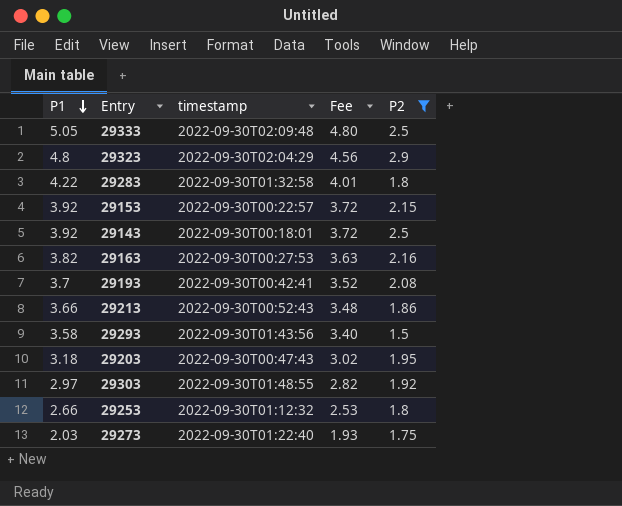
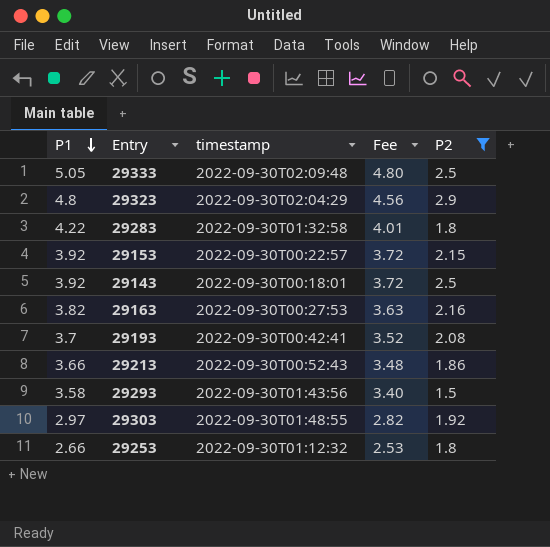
row 29203: 3.18 | 2022-09-30T00:47:43 | 3.02 | 1.95 -> none
row 29273: 2.03 | 2022-09-30T01:22:40 | 1.93 | 1.75 -> none

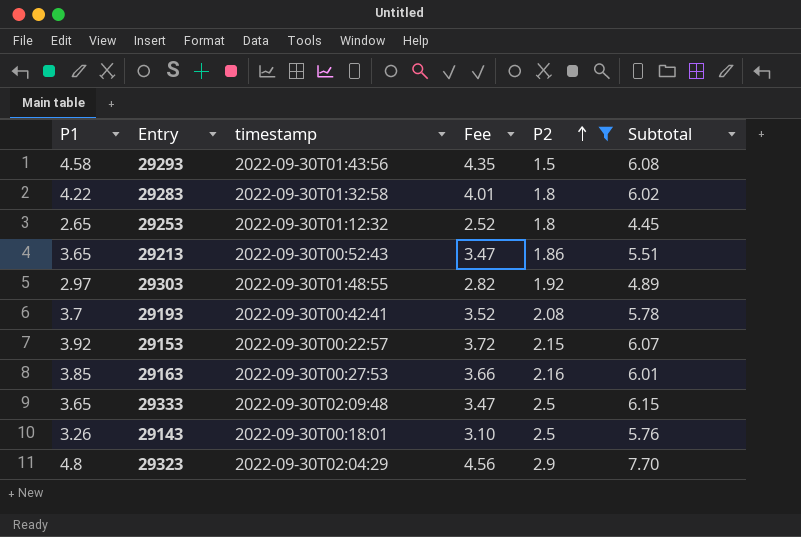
row order: P1 descending -> P2 ascending
column Subtotal | formula: none -> [P1] + [P2]
29293 | P1: 3.58 -> 4.58
29293 | Fee: 3.40 -> 4.35
29253 | P1: 2.66 -> 2.65
29253 | Fee: 2.53 -> 2.52
29213 | P1: 3.66 -> 3.65
29213 | Fee: 3.48 -> 3.47
29163 | P1: 3.82 -> 3.85
29163 | Fee: 3.63 -> 3.66
29333 | P1: 5.05 -> 3.65
29333 | Fee: 4.80 -> 3.47
29143 | P1: 3.92 -> 3.26
29143 | Fee: 3.72 -> 3.10

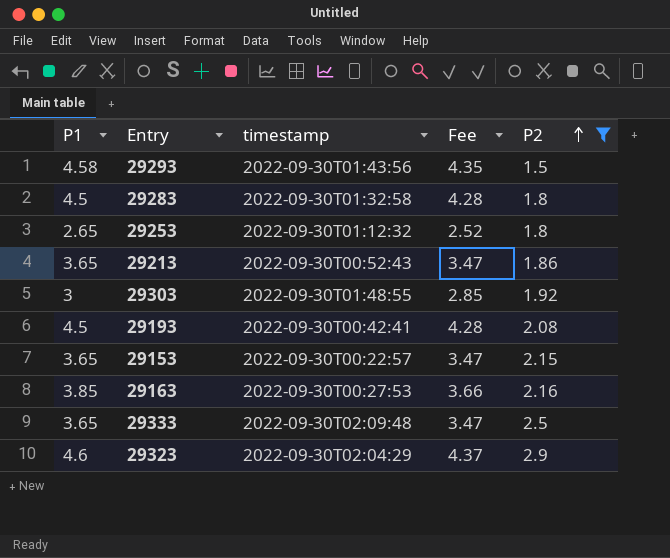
column Subtotal | formula: [P1] + [P2] -> none
row 29143: 3.26 | 2022-09-30T00:18:01 | 3.10 | 2.5 | 5.76 -> none
29283 | P1: 4.22 -> 4.5
29283 | Fee: 4.01 -> 4.28
29303 | P1: 2.97 -> 3
29303 | Fee: 2.82 -> 2.85
29193 | P1: 3.7 -> 4.5
29193 | Fee: 3.52 -> 4.28
29153 | P1: 3.92 -> 3.65
29153 | Fee: 3.72 -> 3.47
29323 | P1: 4.8 -> 4.6
29323 | Fee: 4.56 -> 4.37

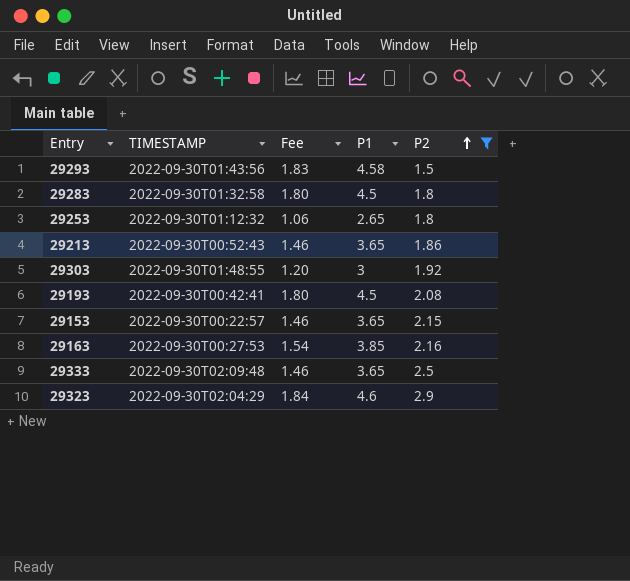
column name: timestamp -> TIMESTAMP
column Fee | formula: [P1] * 0.95 -> [P1] * 0.4
column P1 | position: 1 -> 4

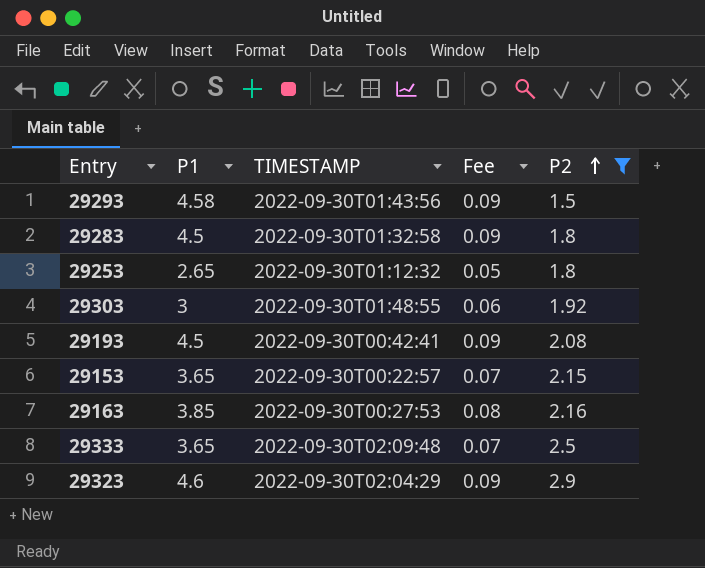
column P1 | position: 4 -> 2
column Fee | formula: [P1] * 0.4 -> [P1] * 0.02
row 29213: 2022-09-30T00:52:43 | 1.46 | 3.65 | 1.86 -> none

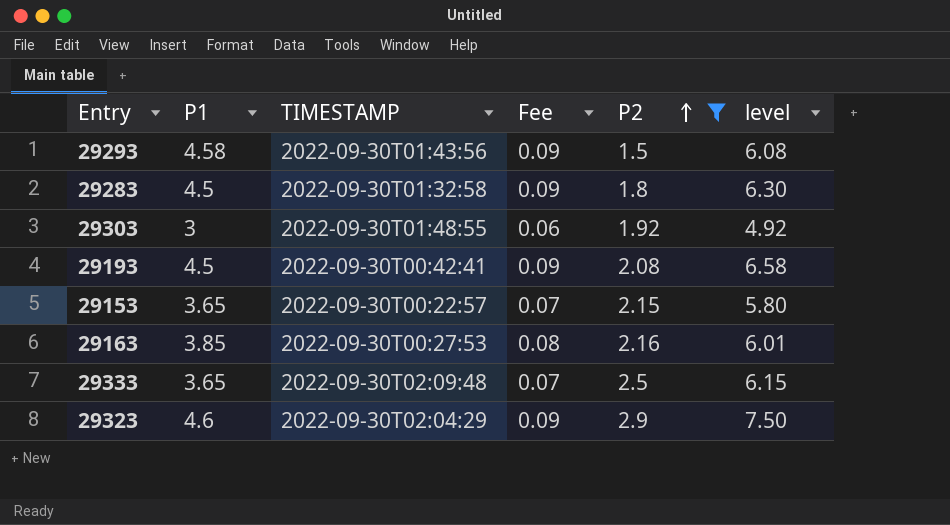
column level | formula: none -> [P1] + [P2]
row 29253: 2.65 | 2022-09-30T01:12:32 | 0.05 | 1.8 -> none

